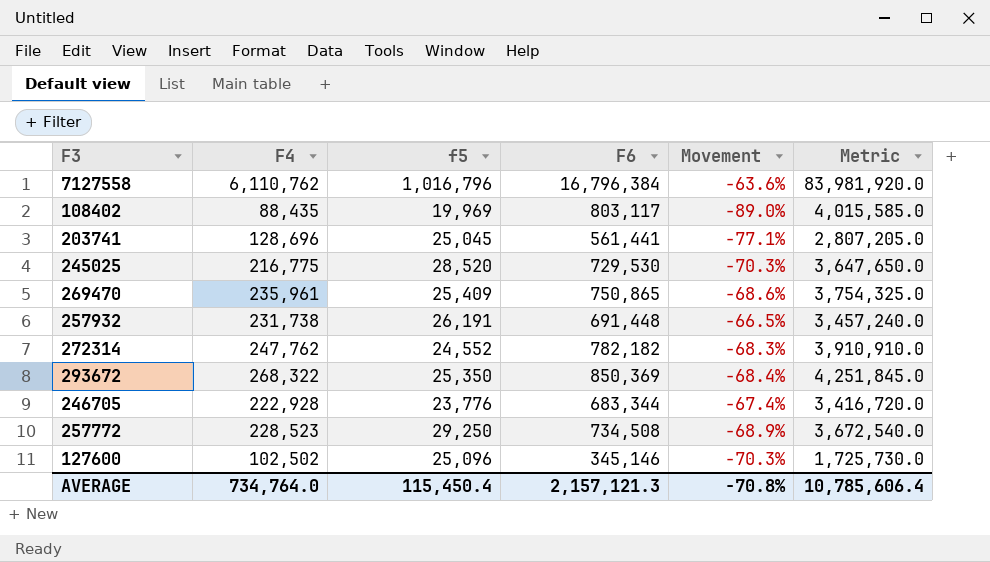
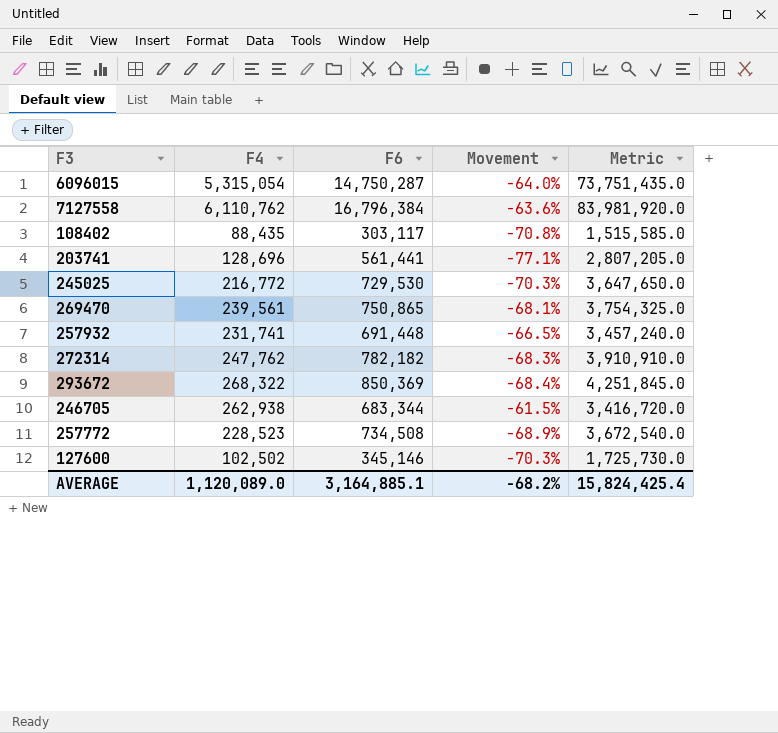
column f5 | position: 3 -> none
row 6096015: none -> 5,315,054 | 14,750,287 | -64.0% | 73,751,435.0
108402 | F6: 803,117 -> 303,117
108402 | Movement: -89.0% -> -70.8%
108402 | Metric: 4,015,585.0 -> 1,515,585.0
245025 | F4: 216,775 -> 216,772
269470 | F4: 235,961 -> 239,561
269470 | Movement: -68.6% -> -68.1%
257932 | F4: 231,738 -> 231,741
246705 | F4: 222,928 -> 262,938
246705 | Movement: -67.4% -> -61.5%
AVERAGE | F4: 734,764.0 -> 1,120,089.0
AVERAGE | F6: 2,157,121.3 -> 3,164,885.1
AVERAGE | Movement: -70.8% -> -68.2%
AVERAGE | Metric: 10,785,606.4 -> 15,824,425.4

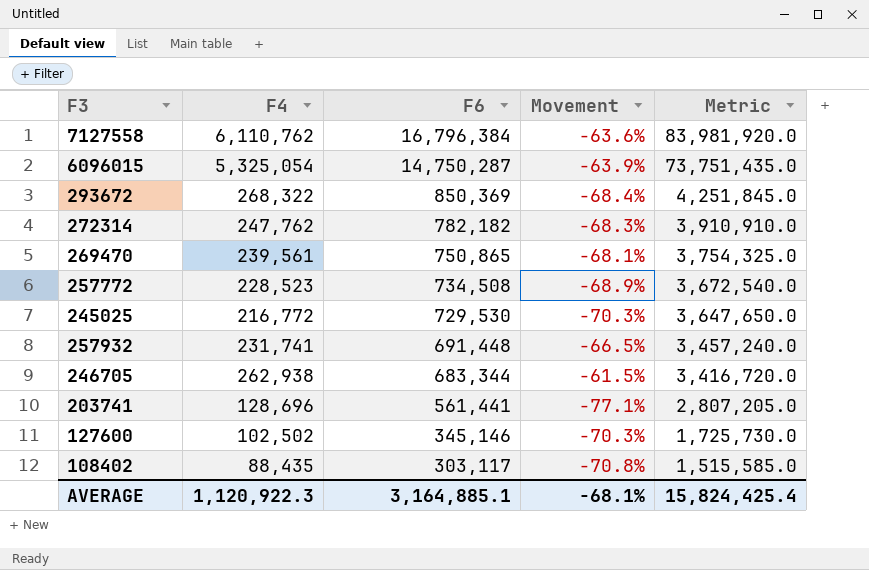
row order: none -> F6 descending
6096015 | F4: 5,315,054 -> 5,325,054
6096015 | Movement: -64.0% -> -63.9%
AVERAGE | F4: 1,120,089.0 -> 1,120,922.3
AVERAGE | Movement: -68.2% -> -68.1%

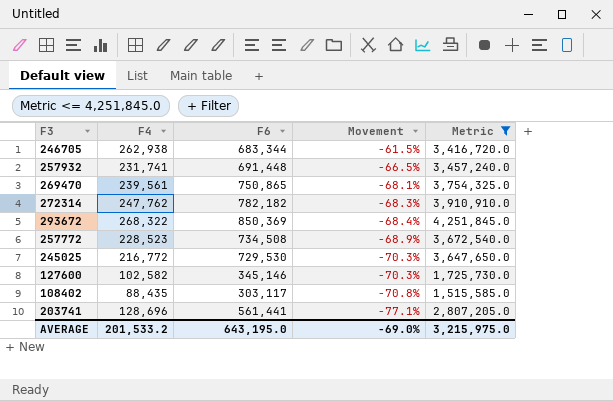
filter: none -> Metric <= 4,251,845.0
row order: F6 descending -> Movement descending
127600 | F4: 102,502 -> 102,582
AVERAGE | F4: 1,120,922.3 -> 201,533.2
AVERAGE | F6: 3,164,885.1 -> 643,195.0
AVERAGE | Movement: -68.1% -> -69.0%
AVERAGE | Metric: 15,824,425.4 -> 3,215,975.0

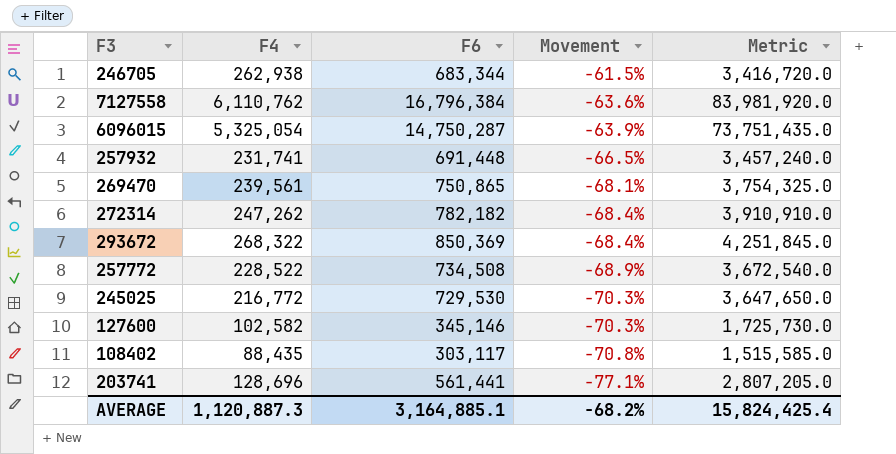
filter: Metric <= 4,251,845.0 -> none
272314 | F4: 247,762 -> 247,262
272314 | Movement: -68.3% -> -68.4%
257772 | F4: 228,523 -> 228,522
AVERAGE | F4: 201,533.2 -> 1,120,887.3
AVERAGE | F6: 643,195.0 -> 3,164,885.1
AVERAGE | Movement: -69.0% -> -68.2%
AVERAGE | Metric: 3,215,975.0 -> 15,824,425.4

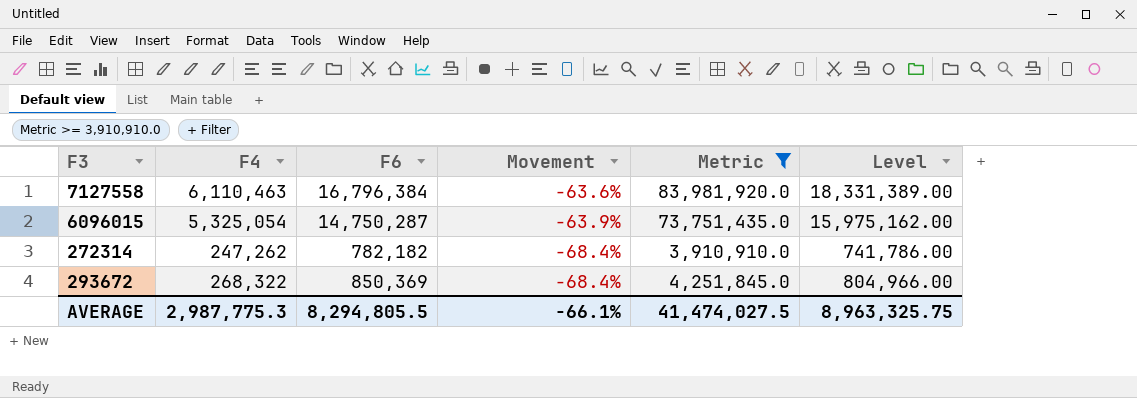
filter: none -> Metric >= 3,910,910.0
column Level | formula: none -> [F4] * 3
7127558 | F4: 6,110,762 -> 6,110,463
AVERAGE | F4: 1,120,887.3 -> 2,987,775.3
AVERAGE | F6: 3,164,885.1 -> 8,294,805.5
AVERAGE | Movement: -68.2% -> -66.1%
AVERAGE | Metric: 15,824,425.4 -> 41,474,027.5

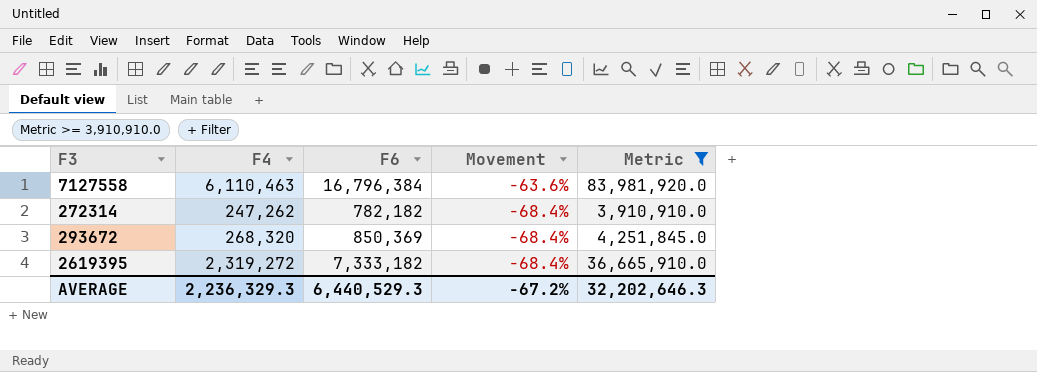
column Level | formula: [F4] * 3 -> none
row 6096015: 5,325,054 | 14,750,287 | -63.9% | 73,751,435.0 | 15,975,162.00 -> none
293672 | F4: 268,322 -> 268,320
row 2619395: none -> 2,319,272 | 7,333,182 | -68.4% | 36,665,910.0
AVERAGE | F4: 2,987,775.3 -> 2,236,329.3
AVERAGE | F6: 8,294,805.5 -> 6,440,529.3
AVERAGE | Movement: -66.1% -> -67.2%
AVERAGE | Metric: 41,474,027.5 -> 32,202,646.3

